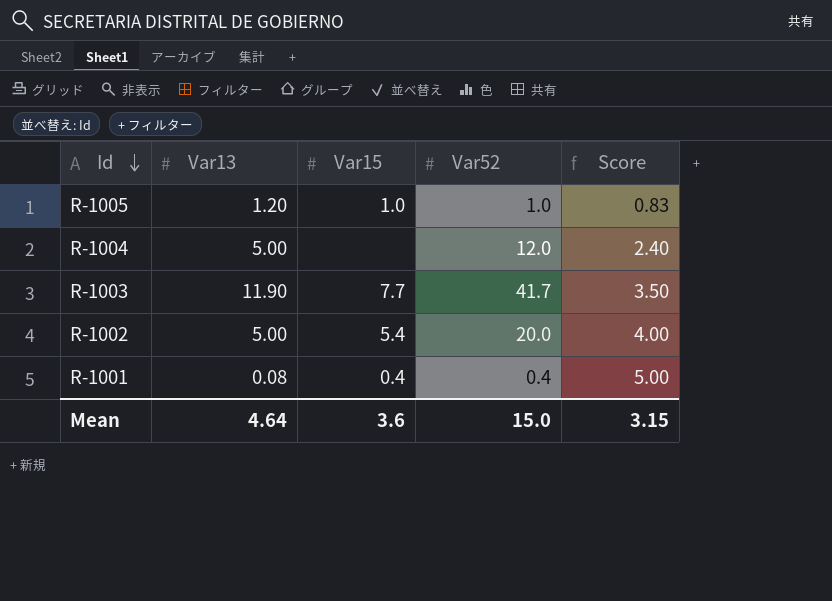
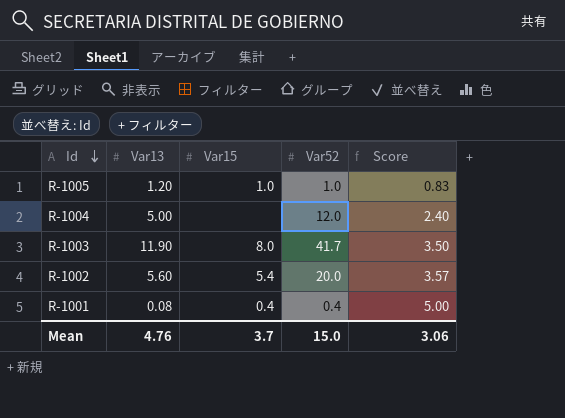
R-1003 | Var15: 7.7 -> 8.0
R-1002 | Var13: 5.00 -> 5.60
R-1002 | Score: 4.00 -> 3.57
Mean | Var13: 4.64 -> 4.76
Mean | Var15: 3.6 -> 3.7
Mean | Score: 3.15 -> 3.06

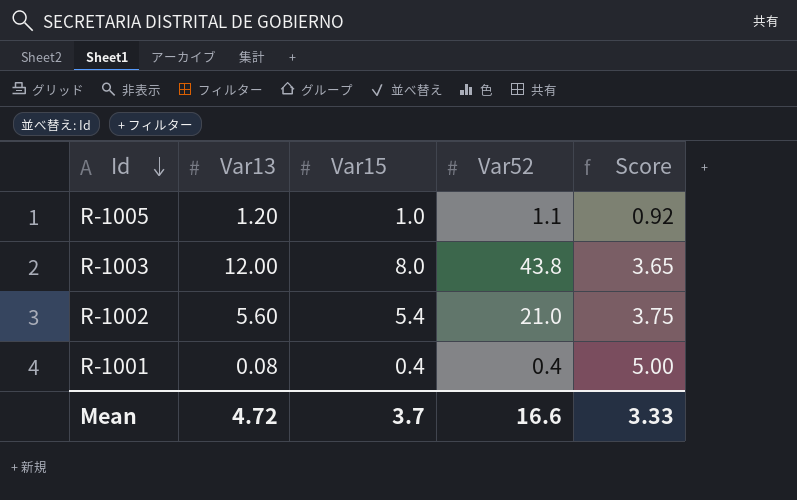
row R-1004: 5.00 | none | 12.0 | 2.40 -> none
R-1005 | Var52: 1.0 -> 1.1
R-1005 | Score: 0.83 -> 0.92
R-1003 | Var13: 11.90 -> 12.00
R-1003 | Var52: 41.7 -> 43.8
R-1003 | Score: 3.50 -> 3.65
R-1002 | Var52: 20.0 -> 21.0
R-1002 | Score: 3.57 -> 3.75
Mean | Var13: 4.76 -> 4.72
Mean | Var52: 15.0 -> 16.6
Mean | Score: 3.06 -> 3.33

